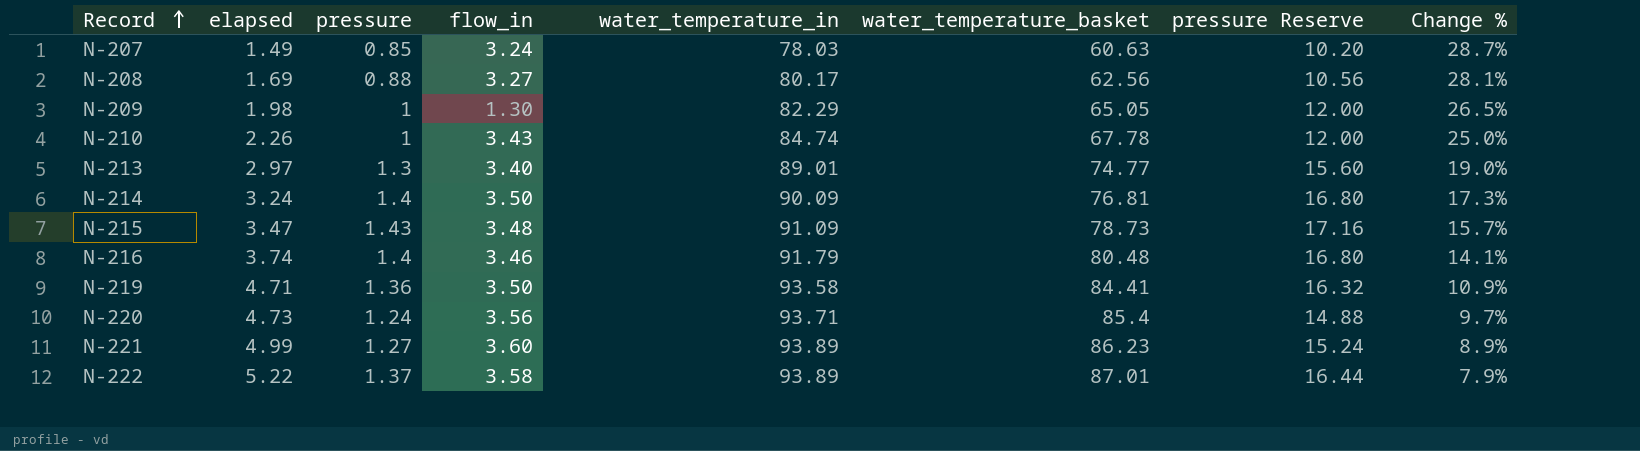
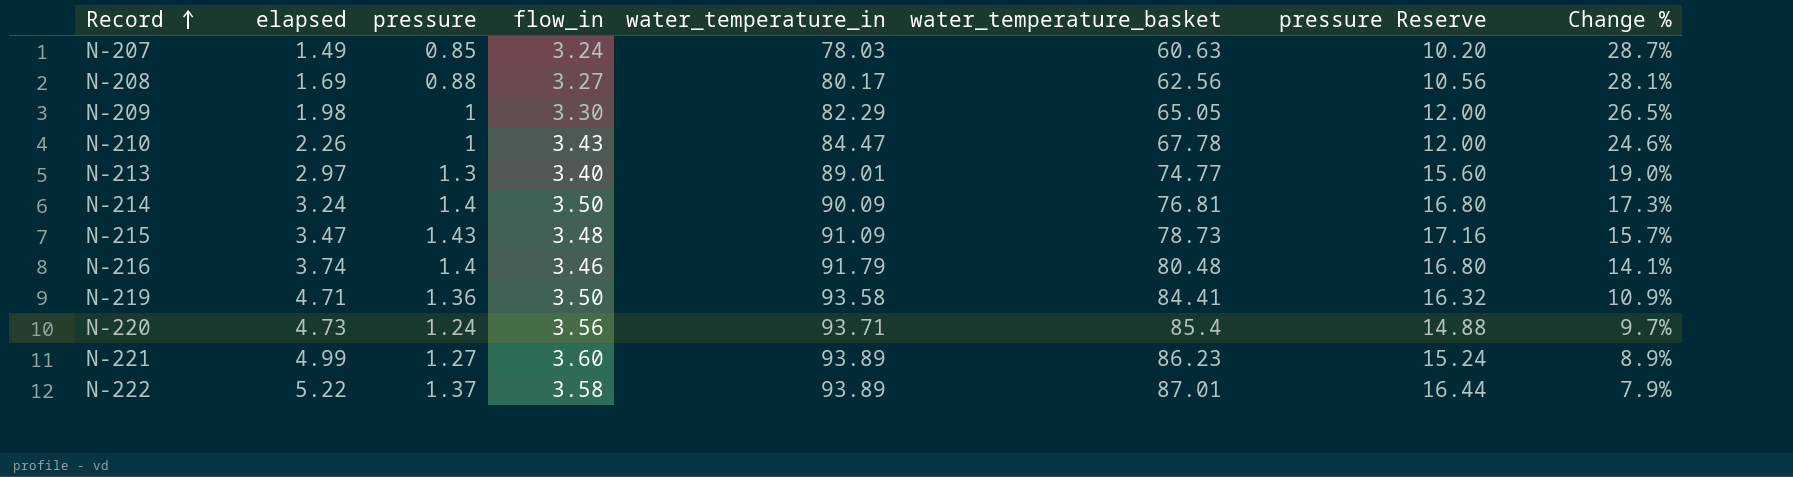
N-209 | flow_in: 1.30 -> 3.30
N-210 | water_temperature_in: 84.74 -> 84.47
N-210 | Change %: 25.0% -> 24.6%

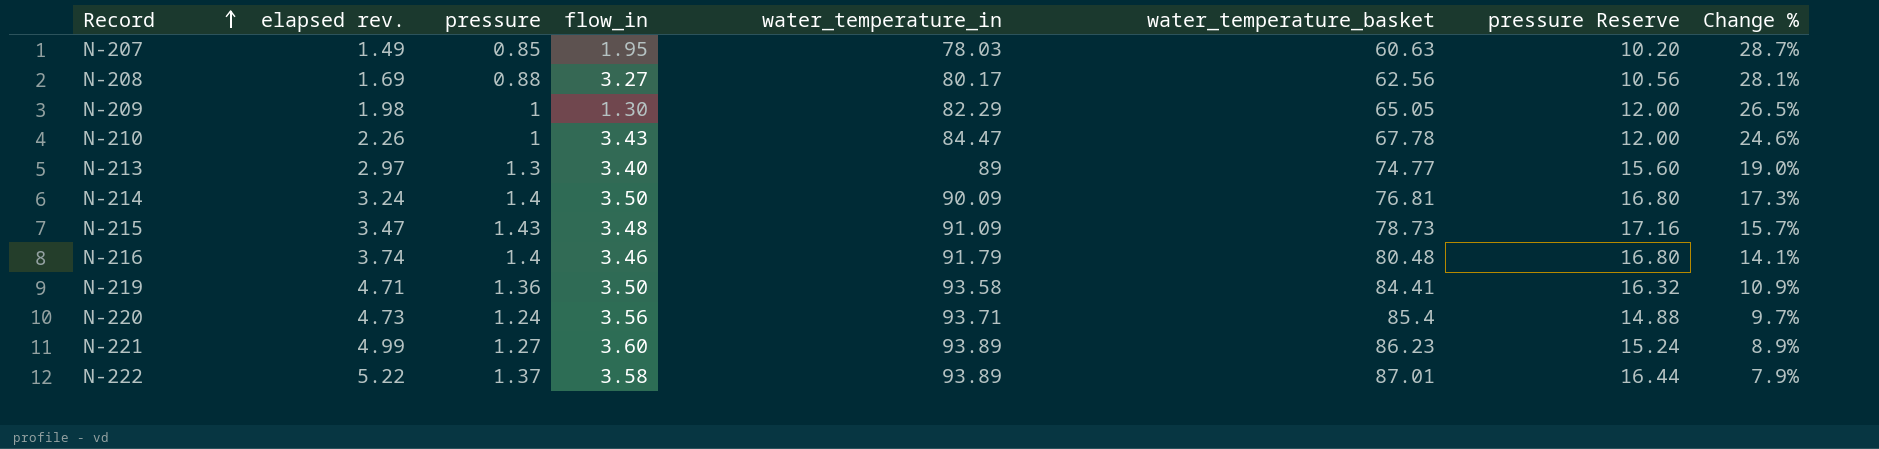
column name: elapsed -> elapsed rev.
N-207 | flow_in: 3.24 -> 1.95
N-209 | flow_in: 3.30 -> 1.30
N-213 | water_temperature_in: 89.01 -> 89

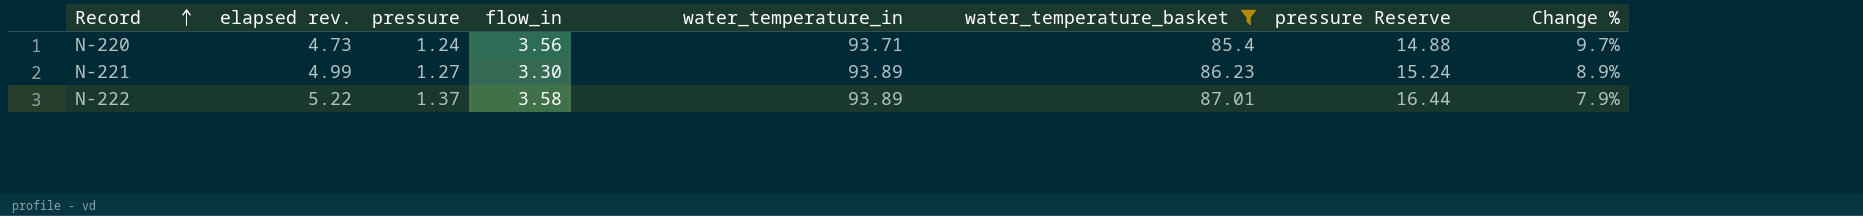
filter: none -> water_temperature_basket >= 85.4
N-221 | flow_in: 3.60 -> 3.30

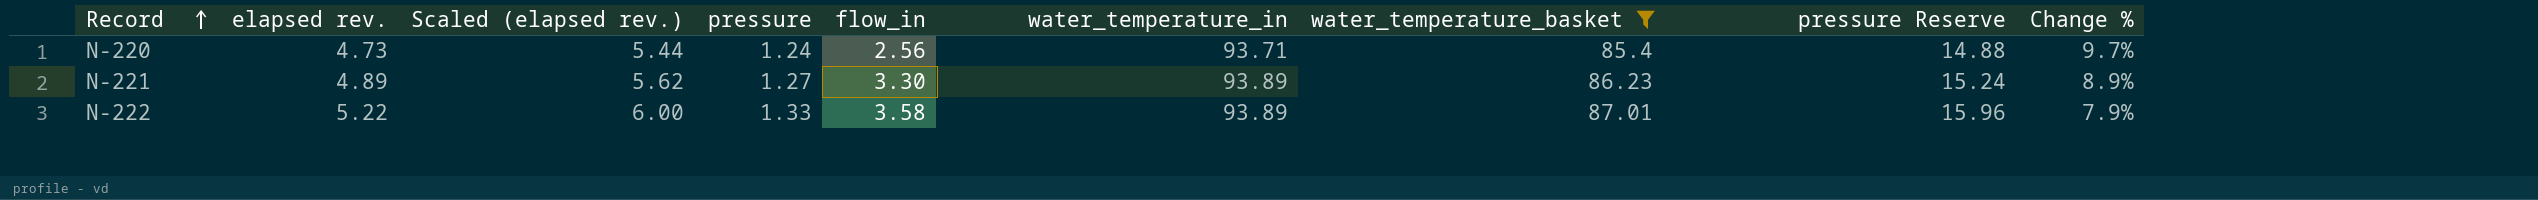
column Scaled (elapsed rev.) | formula: none -> [elapsed rev.] * 1.15
N-220 | flow_in: 3.56 -> 2.56
N-221 | elapsed rev.: 4.99 -> 4.89
N-222 | pressure: 1.37 -> 1.33
N-222 | pressure Reserve: 16.44 -> 15.96

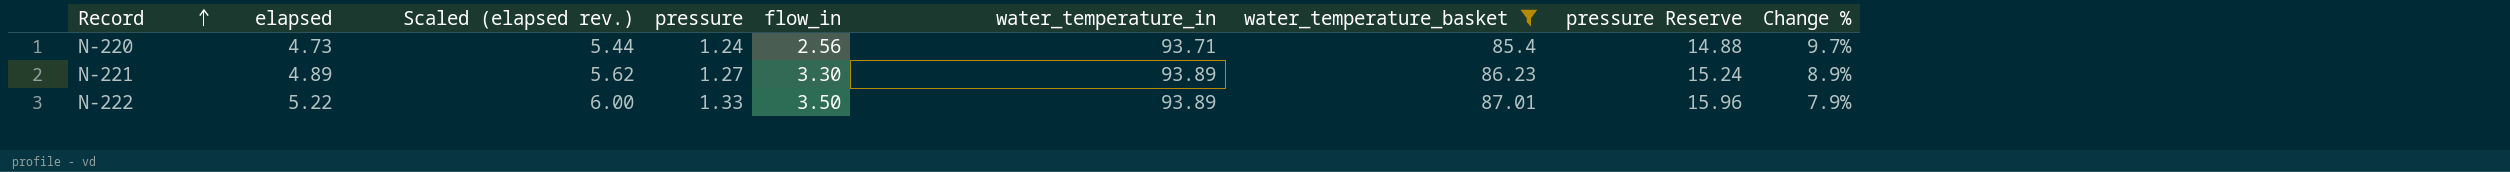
column name: elapsed rev. -> elapsed
N-222 | flow_in: 3.58 -> 3.50

